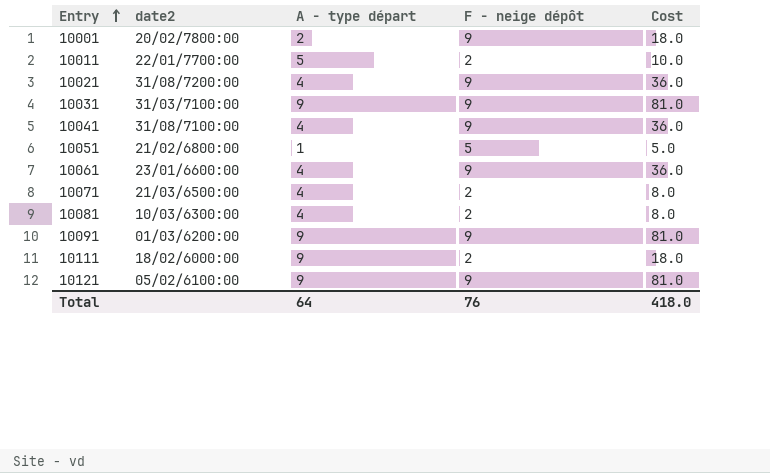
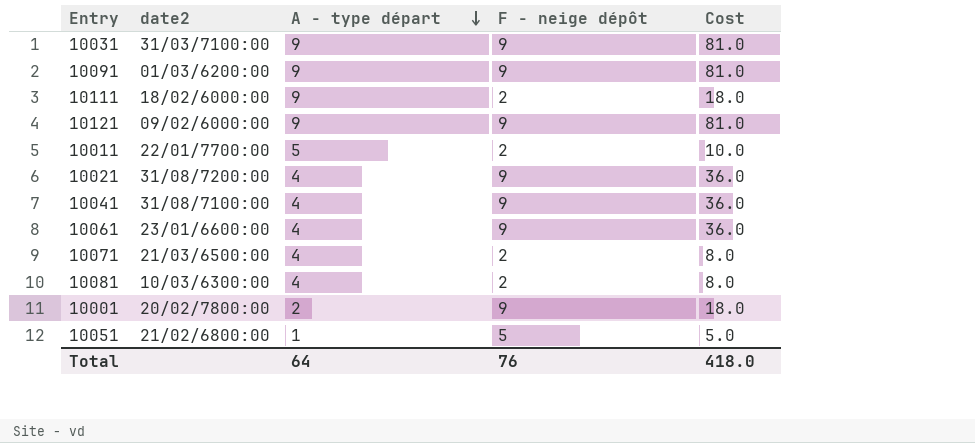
row order: Entry ascending -> A - type départ descending
10121 | date2: 05/02/6100:00 -> 09/02/6000:00

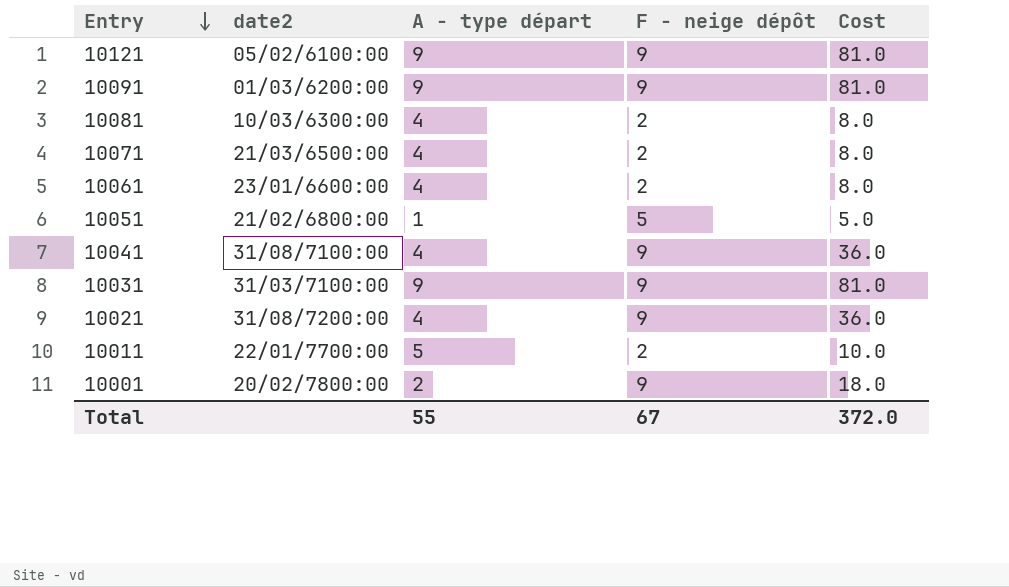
row order: A - type départ descending -> Entry descending
row 10111: 18/02/6000:00 | 9 | 2 | 18.0 -> none
10121 | date2: 09/02/6000:00 -> 05/02/6100:00
10061 | F - neige dépôt: 9 -> 2
10061 | Cost: 36.0 -> 8.0
Total | A - type départ: 64 -> 55
Total | F - neige dépôt: 76 -> 67
Total | Cost: 418.0 -> 372.0

